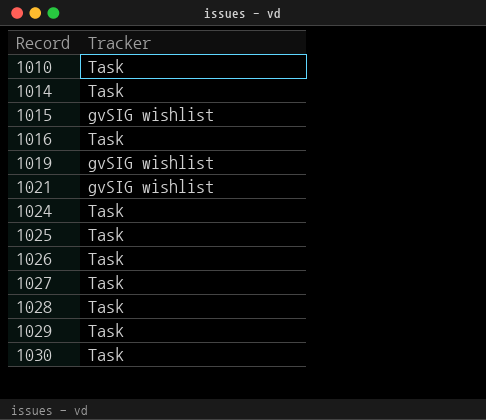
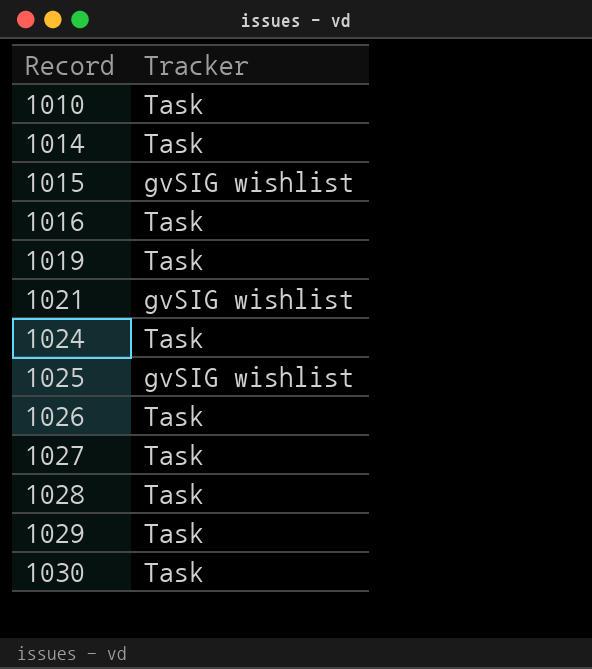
1019 | Tracker: gvSIG wishlist -> Task
1025 | Tracker: Task -> gvSIG wishlist

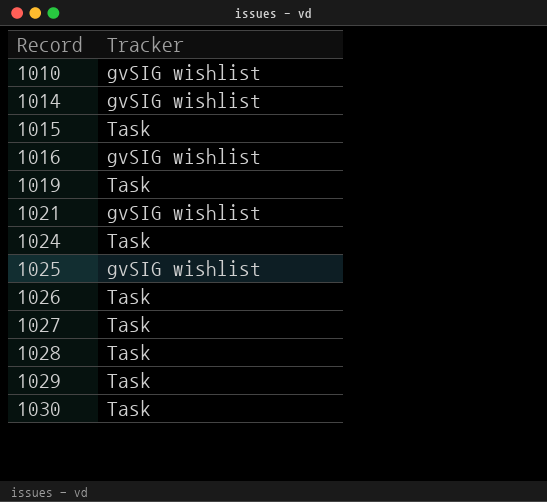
1010 | Tracker: Task -> gvSIG wishlist
1014 | Tracker: Task -> gvSIG wishlist
1015 | Tracker: gvSIG wishlist -> Task
1016 | Tracker: Task -> gvSIG wishlist

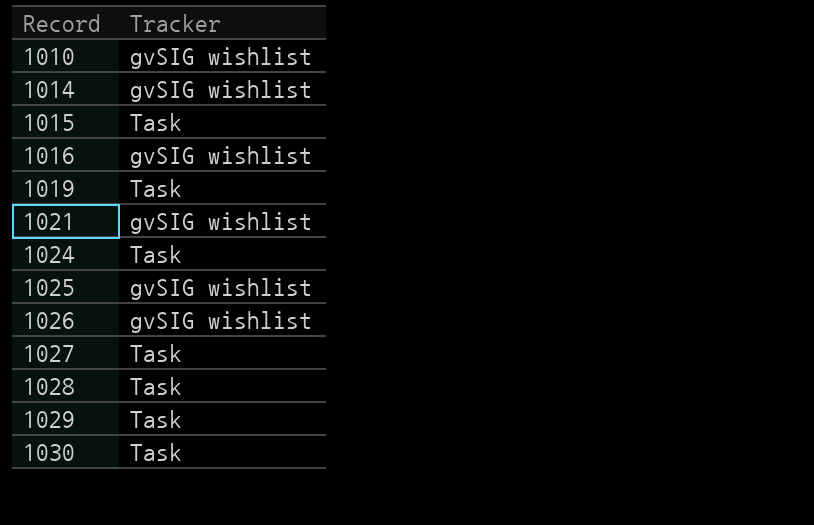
1026 | Tracker: Task -> gvSIG wishlist

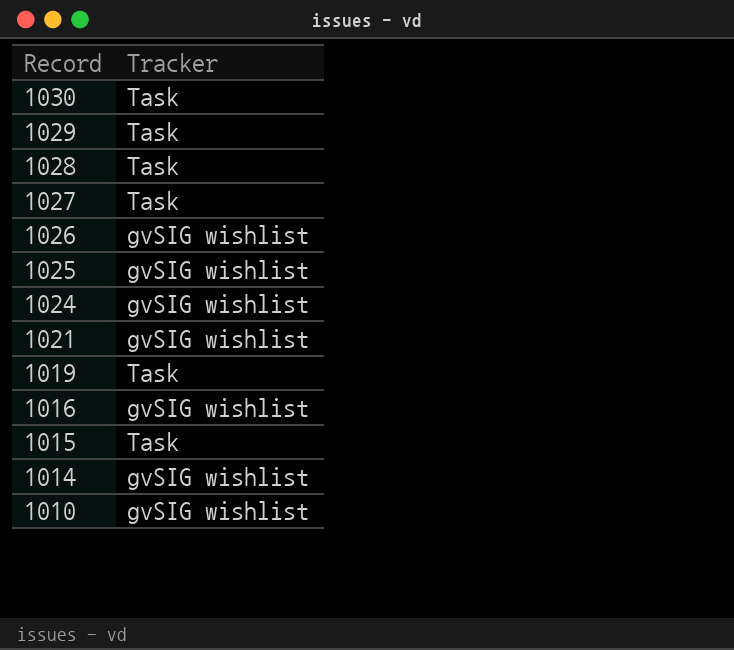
row order: Record ascending -> Record descending
1024 | Tracker: Task -> gvSIG wishlist

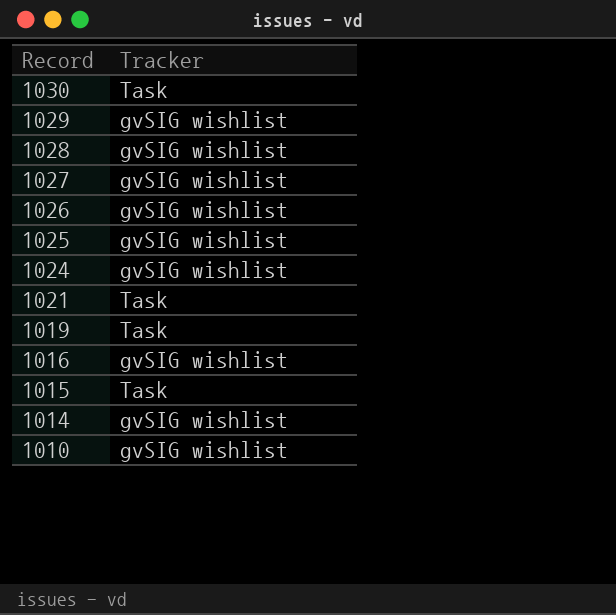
1029 | Tracker: Task -> gvSIG wishlist
1028 | Tracker: Task -> gvSIG wishlist
1027 | Tracker: Task -> gvSIG wishlist
1021 | Tracker: gvSIG wishlist -> Task

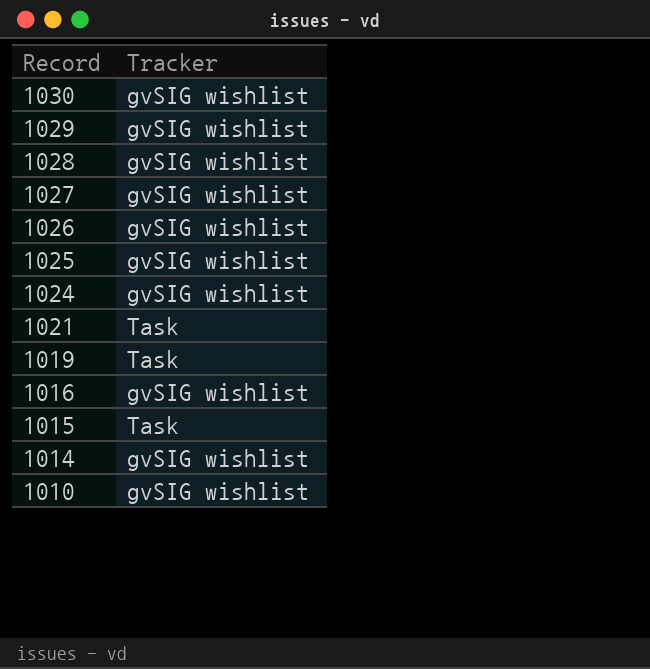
1030 | Tracker: Task -> gvSIG wishlist

